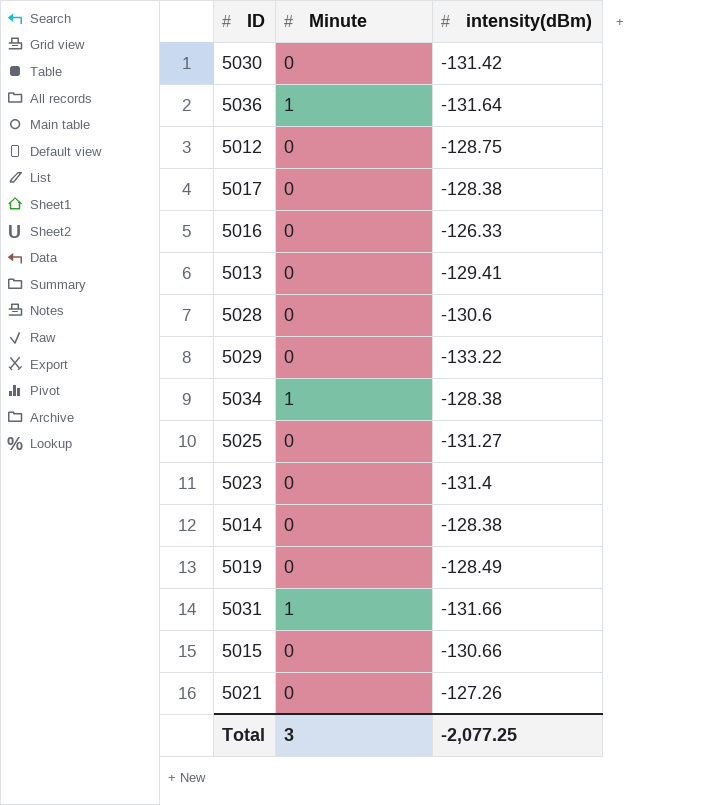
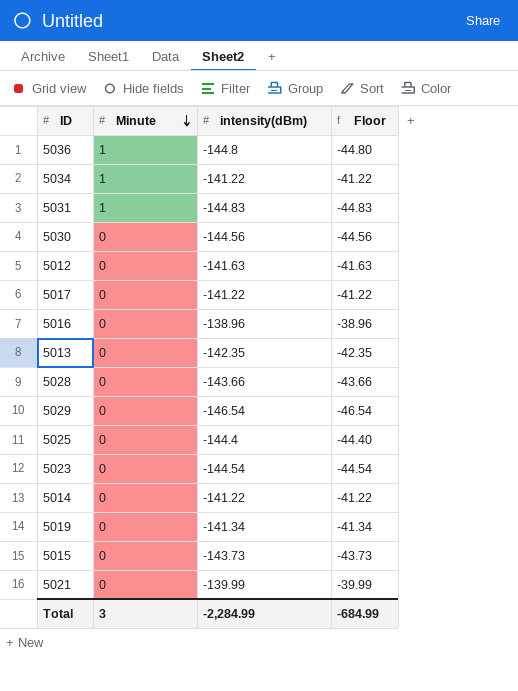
row order: none -> Minute descending
column Floor | formula: none -> [intensity(dBm)] + 100
5036 | intensity(dBm): -131.64 -> -144.8
5034 | intensity(dBm): -128.38 -> -141.22
5031 | intensity(dBm): -131.66 -> -144.83
5030 | intensity(dBm): -131.42 -> -144.56
5012 | intensity(dBm): -128.75 -> -141.63
5017 | intensity(dBm): -128.38 -> -141.22
5016 | intensity(dBm): -126.33 -> -138.96
5013 | intensity(dBm): -129.41 -> -142.35
5028 | intensity(dBm): -130.6 -> -143.66
5029 | intensity(dBm): -133.22 -> -146.54
5025 | intensity(dBm): -131.27 -> -144.4
5023 | intensity(dBm): -131.4 -> -144.54
5014 | intensity(dBm): -128.38 -> -141.22
5019 | intensity(dBm): -128.49 -> -141.34
5015 | intensity(dBm): -130.66 -> -143.73
5021 | intensity(dBm): -127.26 -> -139.99
Total | intensity(dBm): -2,077.25 -> -2,284.99

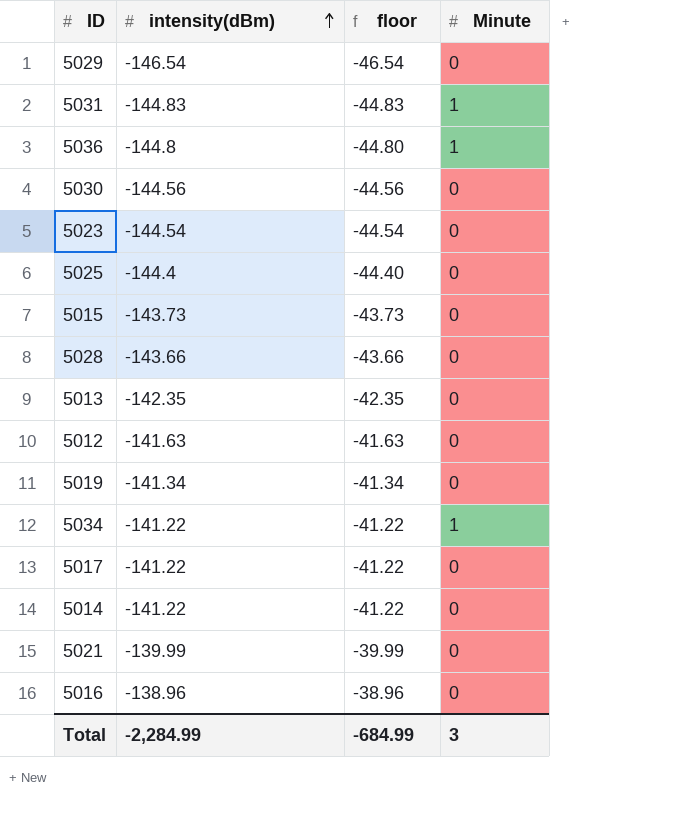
row order: Minute descending -> intensity(dBm) ascending
column name: Floor -> floor
column Minute | position: 2 -> 4

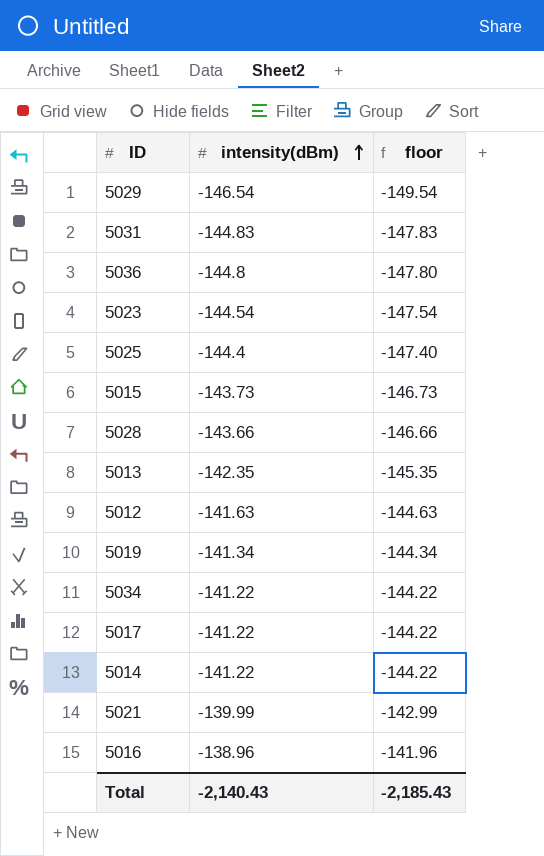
column Minute | position: 4 -> none
column floor | formula: [intensity(dBm)] + 100 -> [intensity(dBm)] - 3
row 5030: -144.56 | -44.56 | 0 -> none
Total | intensity(dBm): -2,284.99 -> -2,140.43
Total | floor: -684.99 -> -2,185.43

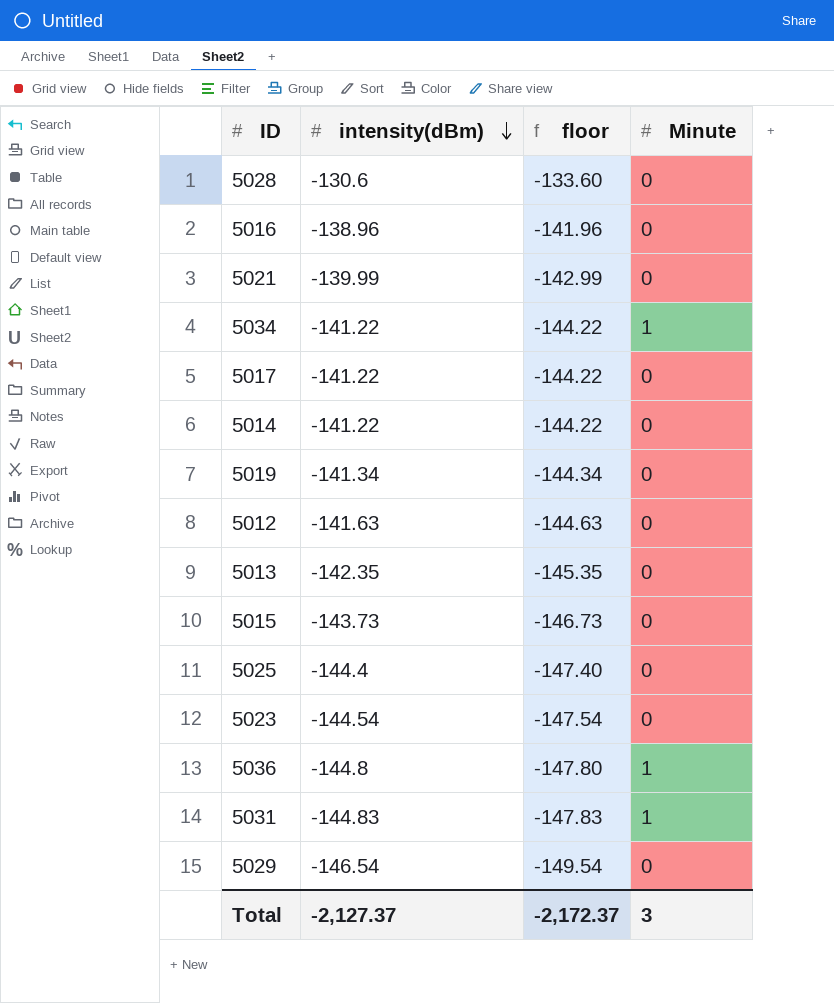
row order: intensity(dBm) ascending -> intensity(dBm) descending
column Minute | position: none -> 4
5028 | intensity(dBm): -143.66 -> -130.6
5028 | floor: -146.66 -> -133.60
Total | intensity(dBm): -2,140.43 -> -2,127.37
Total | floor: -2,185.43 -> -2,172.37

